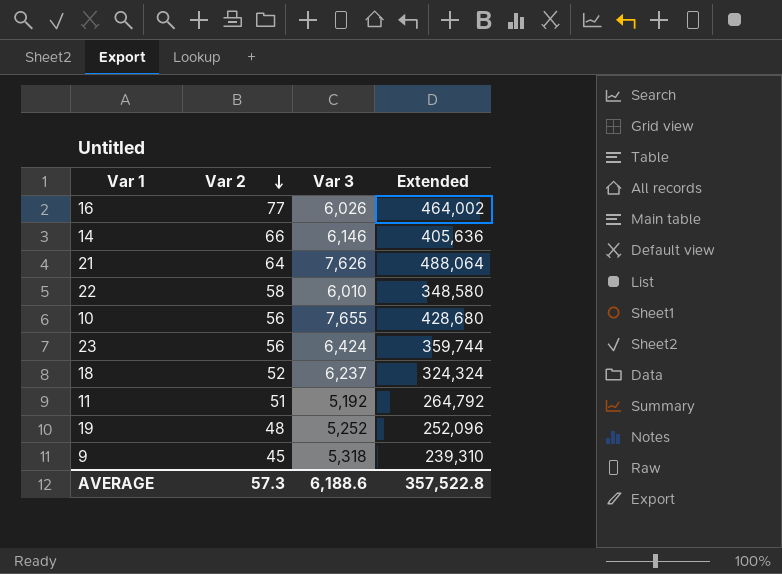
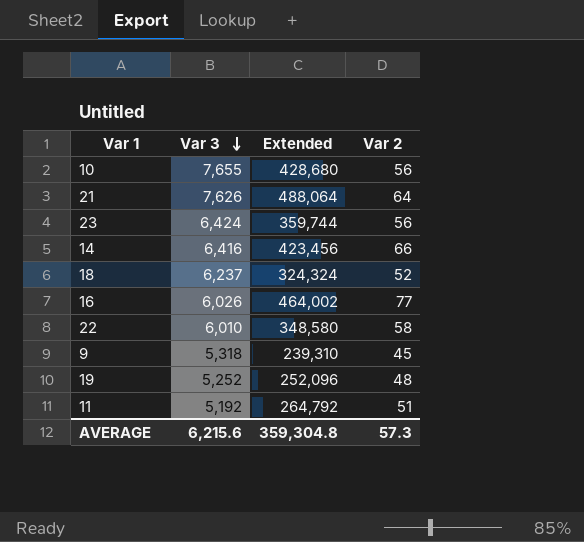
row order: Var 2 descending -> Var 3 descending
column Var 2 | position: 2 -> 4
14 | Var 3: 6,146 -> 6,416
14 | Extended: 405,636 -> 423,456
AVERAGE | Var 3: 6,188.6 -> 6,215.6
AVERAGE | Extended: 357,522.8 -> 359,304.8

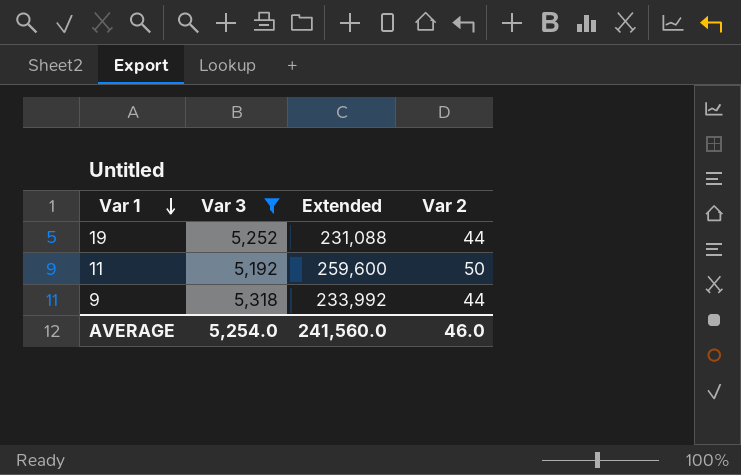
filter: none -> Var 3 <= 5,318
row order: Var 3 descending -> Var 1 descending
19 | Extended: 252,096 -> 231,088
19 | Var 2: 48 -> 44
11 | Extended: 264,792 -> 259,600
11 | Var 2: 51 -> 50
9 | Extended: 239,310 -> 233,992
9 | Var 2: 45 -> 44
AVERAGE | Var 3: 6,215.6 -> 5,254.0
AVERAGE | Extended: 359,304.8 -> 241,560.0
AVERAGE | Var 2: 57.3 -> 46.0

